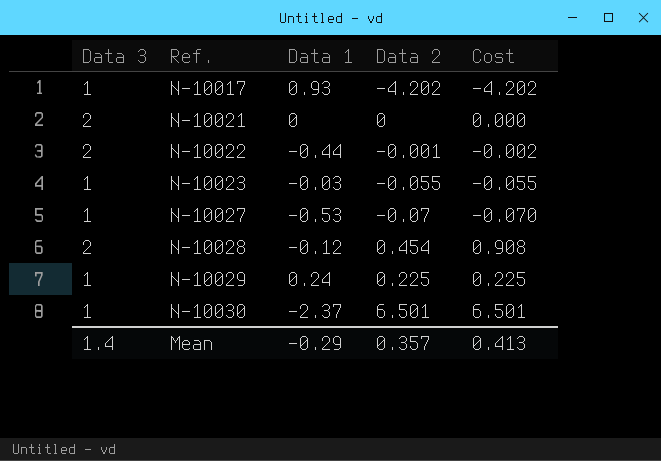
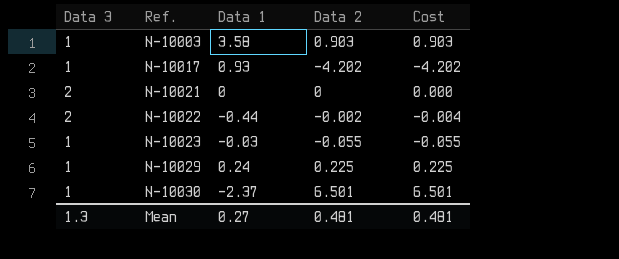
row N-10027: 1 | -0.53 | -0.07 | -0.070 -> none
row N-10028: 2 | -0.12 | 0.454 | 0.908 -> none
row N-10003: none -> 1 | 3.58 | 0.903 | 0.903
N-10022 | Data 2: -0.001 -> -0.002
N-10022 | Cost: -0.002 -> -0.004
Mean | Data 3: 1.4 -> 1.3
Mean | Data 1: -0.29 -> 0.27
Mean | Data 2: 0.357 -> 0.481
Mean | Cost: 0.413 -> 0.481

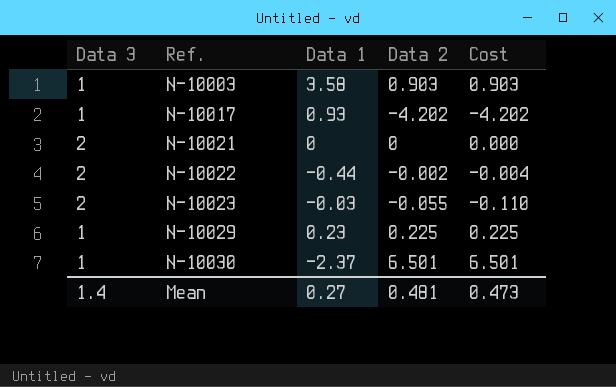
N-10023 | Data 3: 1 -> 2
N-10023 | Cost: -0.055 -> -0.110
N-10029 | Data 1: 0.24 -> 0.23
Mean | Data 3: 1.3 -> 1.4
Mean | Cost: 0.481 -> 0.473

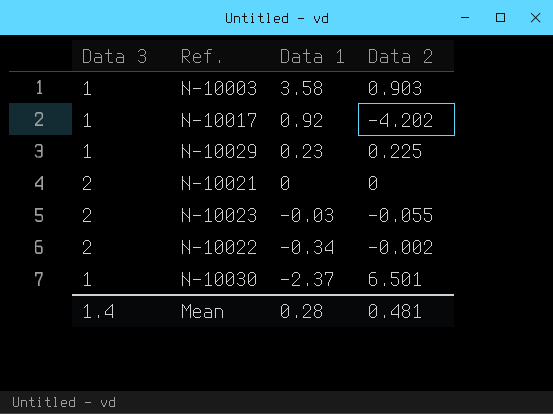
row order: Ref. ascending -> Data 1 descending
column Cost | formula: [Data 3] * [Data 2] -> none
N-10017 | Data 1: 0.93 -> 0.92
N-10022 | Data 1: -0.44 -> -0.34
Mean | Data 1: 0.27 -> 0.28

